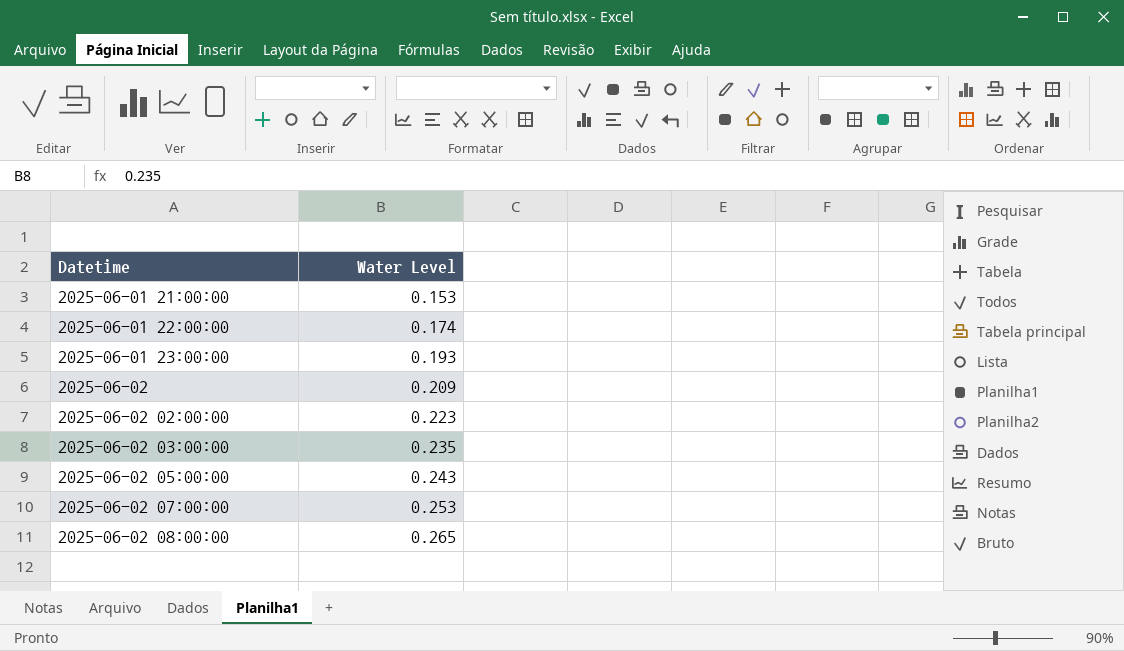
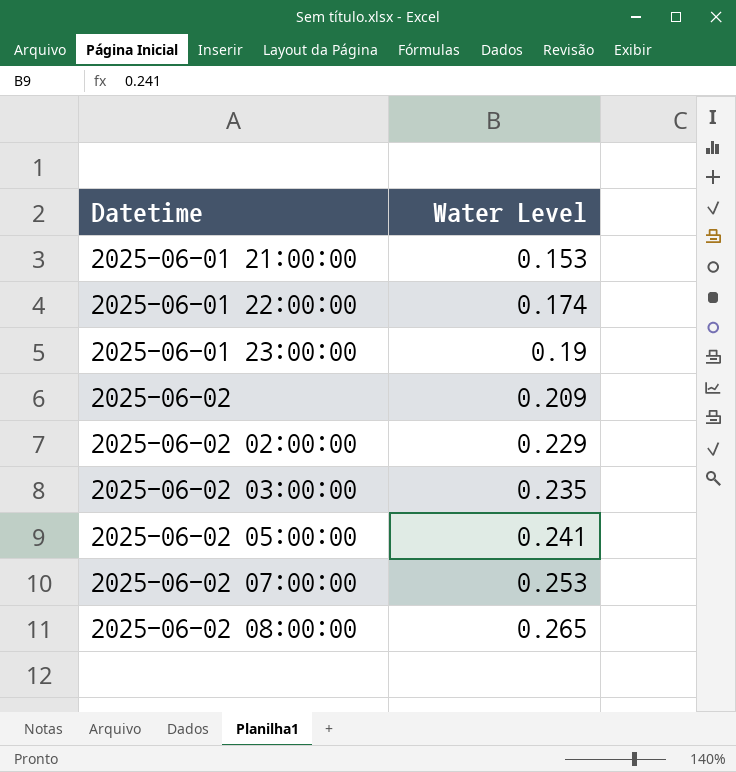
2025-06-01 23:00:00 | Water Level: 0.193 -> 0.19
2025-06-02 02:00:00 | Water Level: 0.223 -> 0.229
2025-06-02 05:00:00 | Water Level: 0.243 -> 0.241

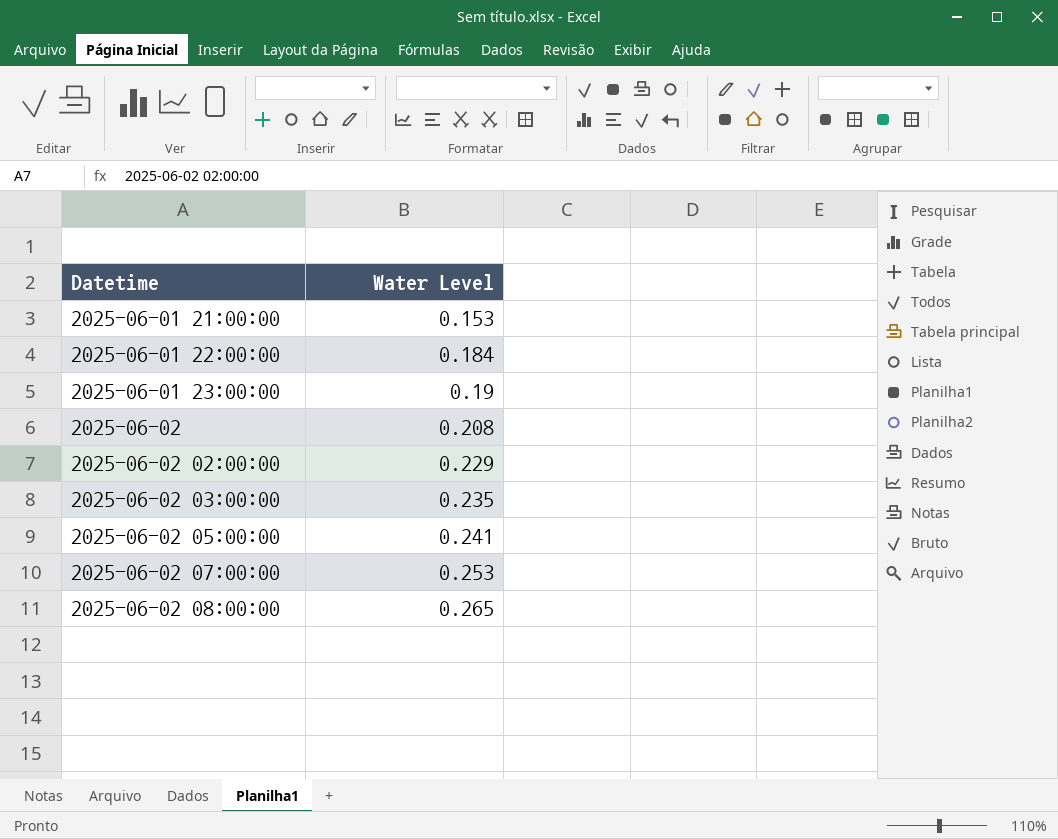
2025-06-01 22:00:00 | Water Level: 0.174 -> 0.184
2025-06-02 | Water Level: 0.209 -> 0.208

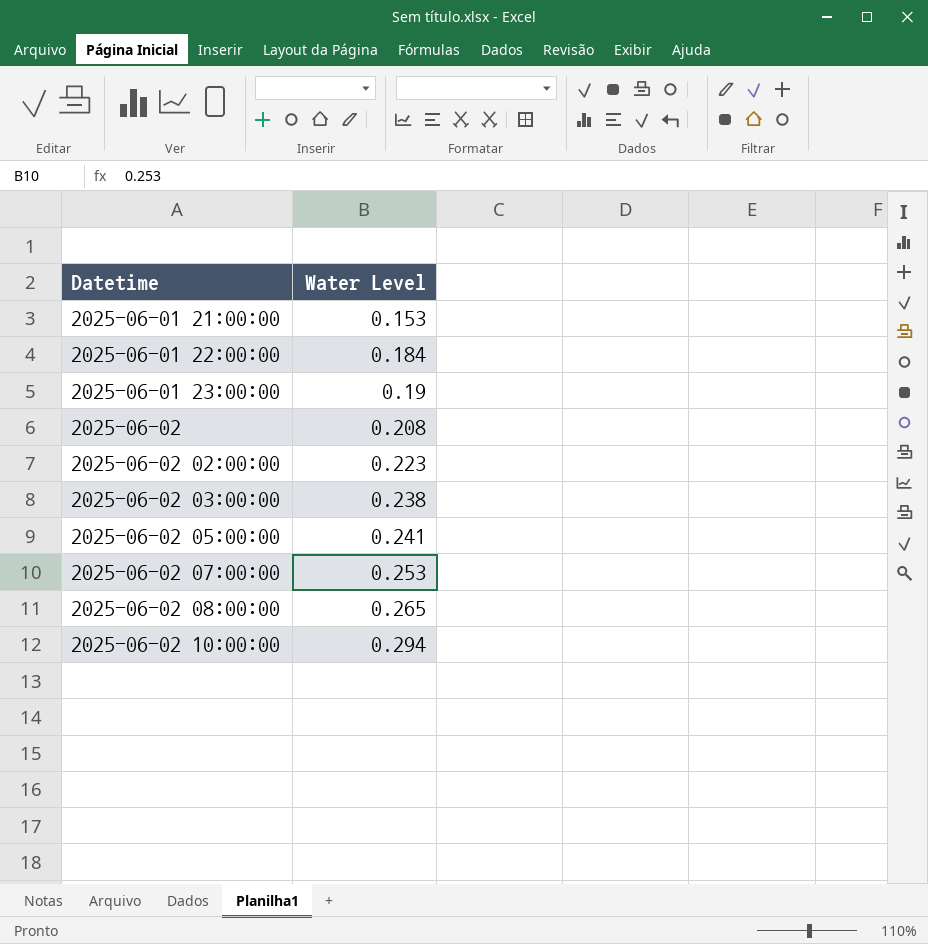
2025-06-02 02:00:00 | Water Level: 0.229 -> 0.223
2025-06-02 03:00:00 | Water Level: 0.235 -> 0.238
row 2025-06-02 10:00:00: none -> 0.294

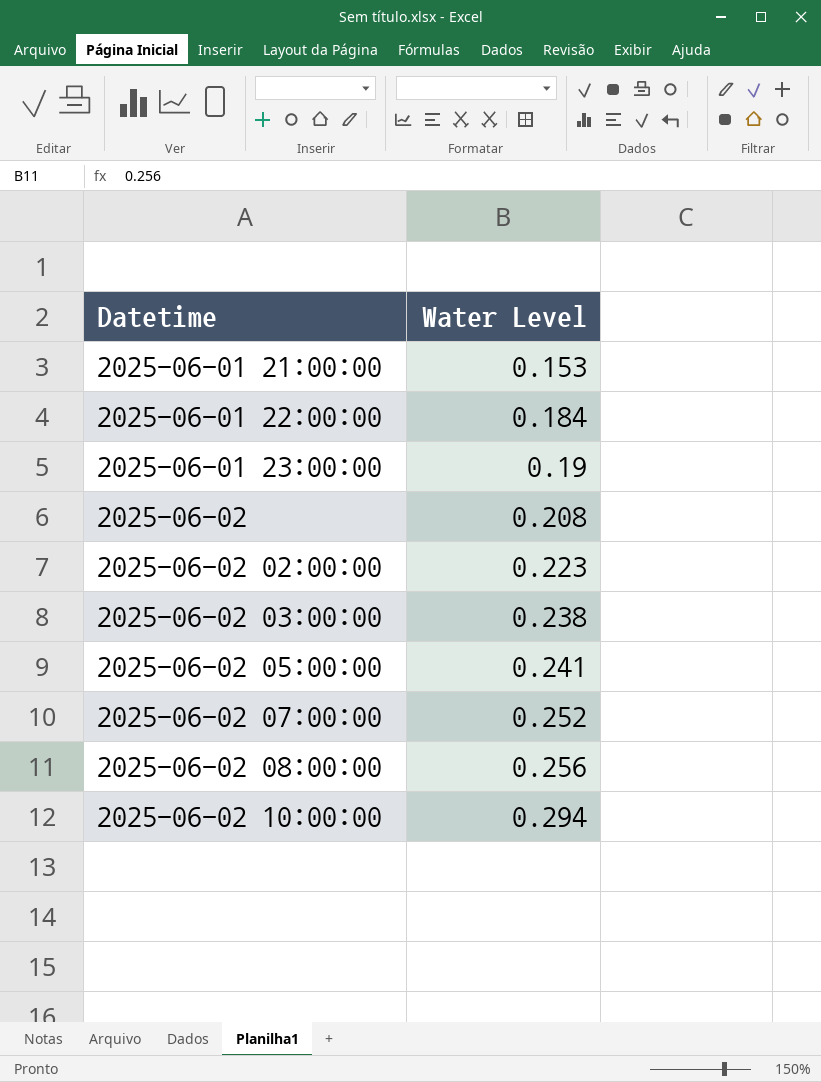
2025-06-02 07:00:00 | Water Level: 0.253 -> 0.252
2025-06-02 08:00:00 | Water Level: 0.265 -> 0.256

